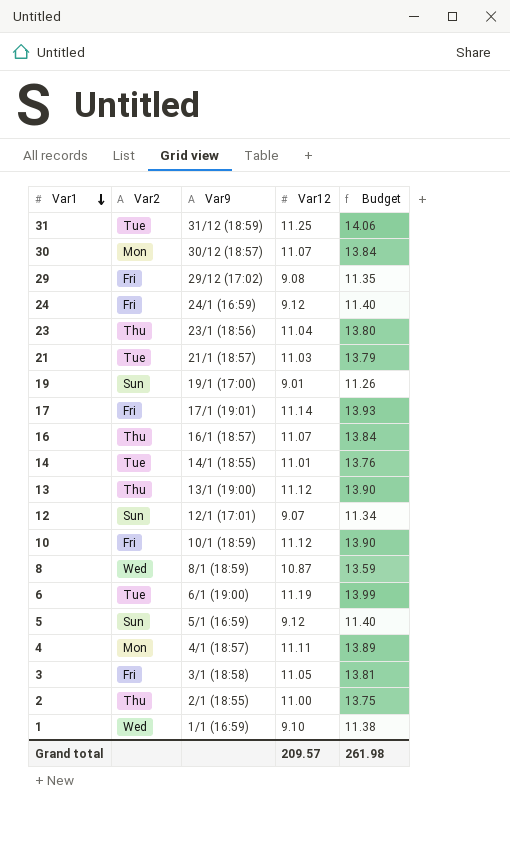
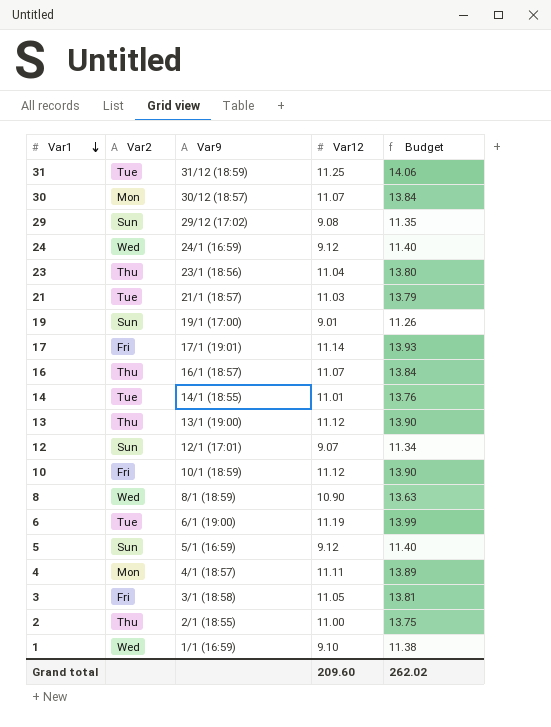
29 | Var2: Fri -> Sun
24 | Var2: Fri -> Wed
8 | Var12: 10.87 -> 10.90
8 | Budget: 13.59 -> 13.63
Grand total | Var12: 209.57 -> 209.60
Grand total | Budget: 261.98 -> 262.02

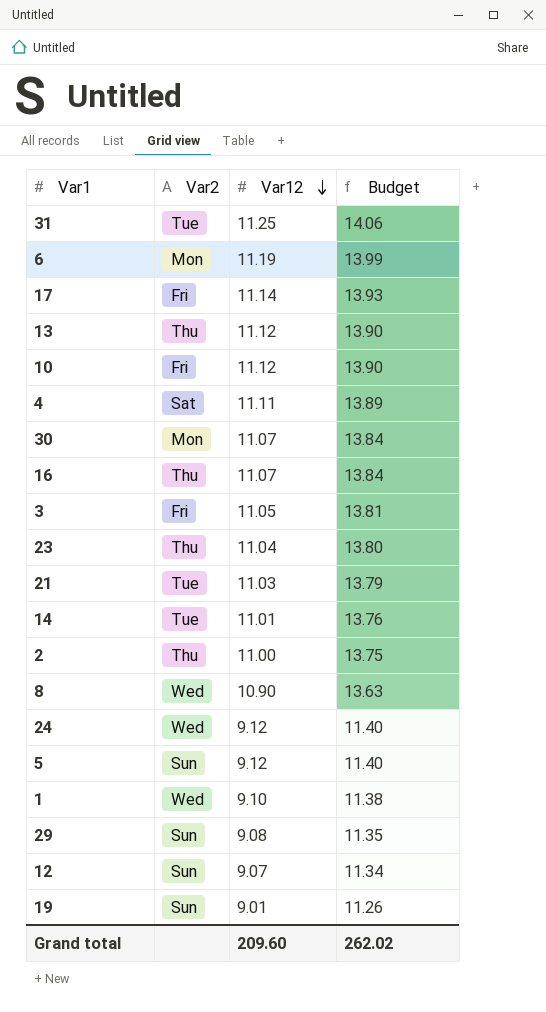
row order: Var1 descending -> Var12 descending
column Var9 | position: 3 -> none
6 | Var2: Tue -> Mon
4 | Var2: Mon -> Sat

